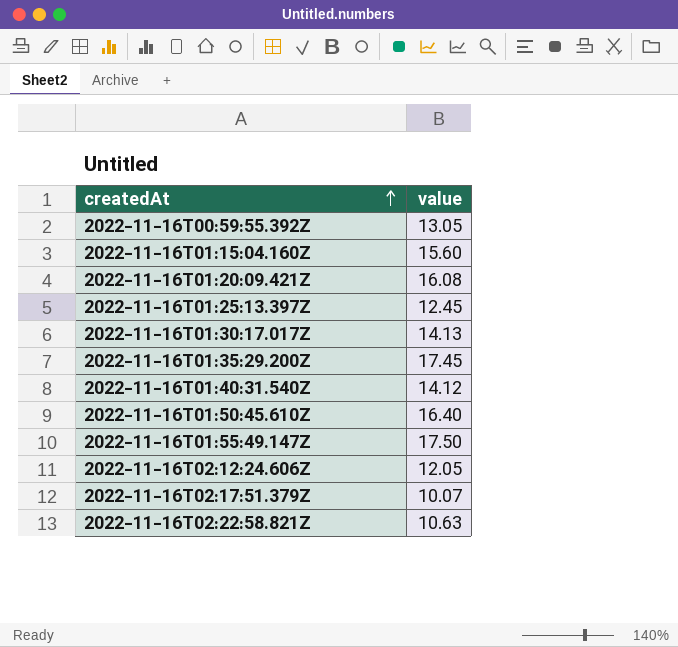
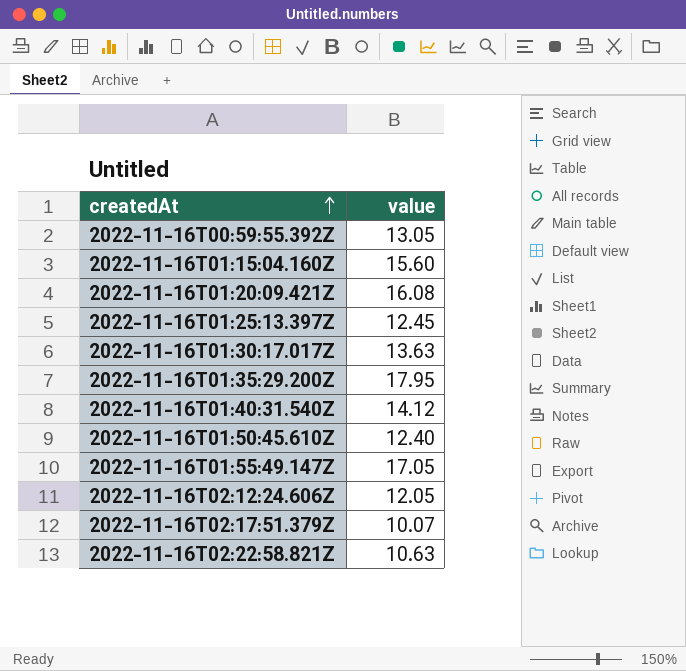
2022-11-16T01:30:17.017Z | value: 14.13 -> 13.63
2022-11-16T01:35:29.200Z | value: 17.45 -> 17.95
2022-11-16T01:50:45.610Z | value: 16.40 -> 12.40
2022-11-16T01:55:49.147Z | value: 17.50 -> 17.05

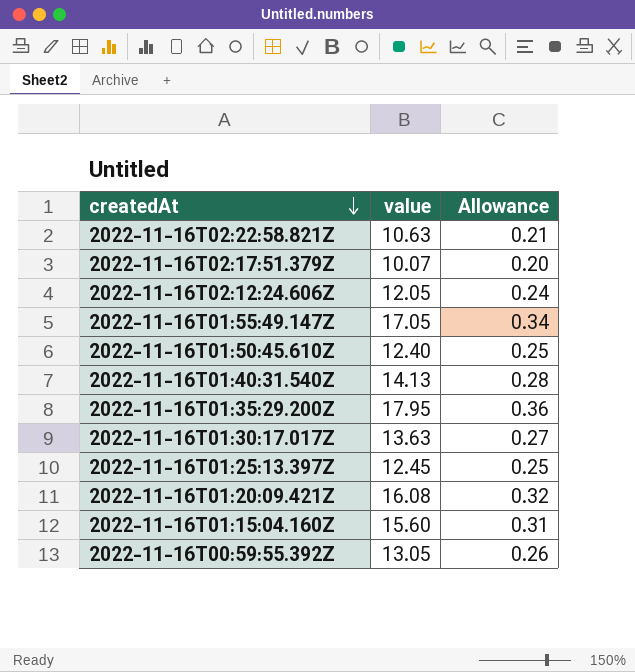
row order: createdAt ascending -> createdAt descending
column Allowance | formula: none -> [value] * 0.02
2022-11-16T01:40:31.540Z | value: 14.12 -> 14.13

